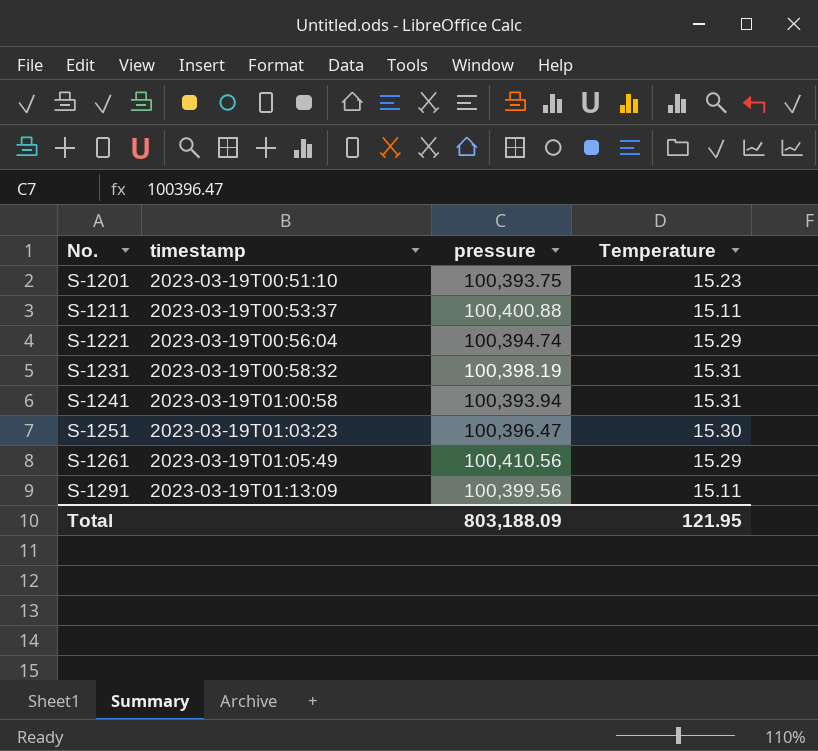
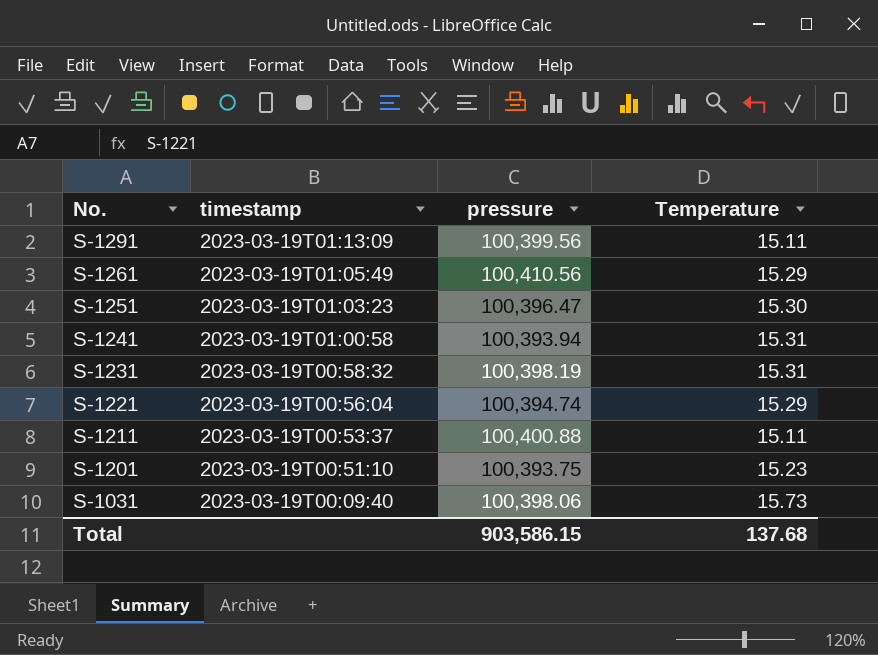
row order: No. ascending -> No. descending
row S-1031: none -> 2023-03-19T00:09:40 | 100,398.06 | 15.73
Total | pressure: 803,188.09 -> 903,586.15
Total | Temperature: 121.95 -> 137.68

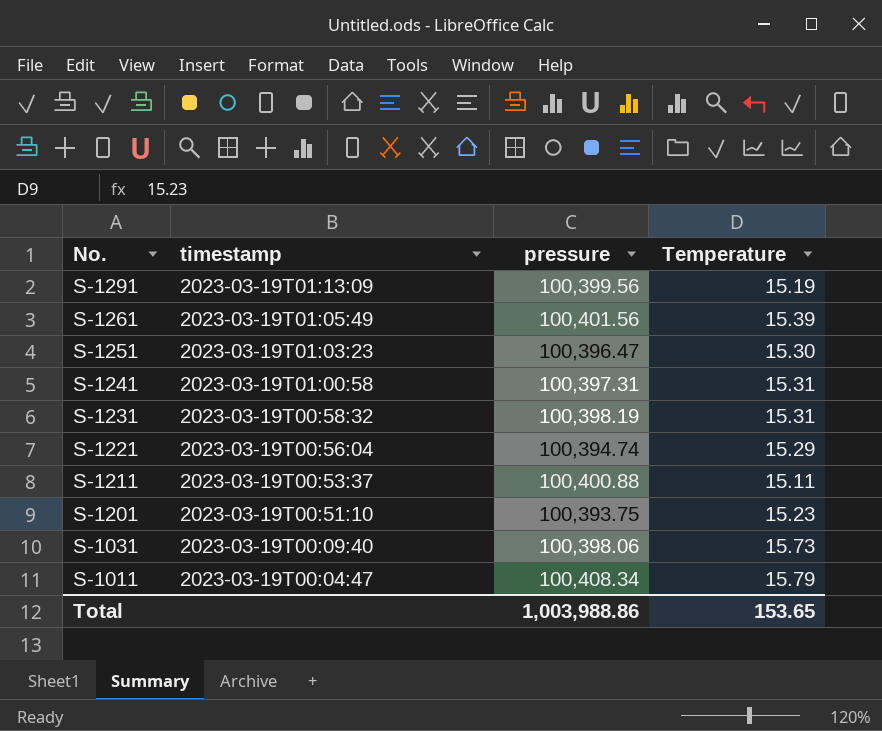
S-1291 | Temperature: 15.11 -> 15.19
S-1261 | pressure: 100,410.56 -> 100,401.56
S-1261 | Temperature: 15.29 -> 15.39
S-1241 | pressure: 100,393.94 -> 100,397.31
row S-1011: none -> 2023-03-19T00:04:47 | 100,408.34 | 15.79
Total | pressure: 903,586.15 -> 1,003,988.86
Total | Temperature: 137.68 -> 153.65

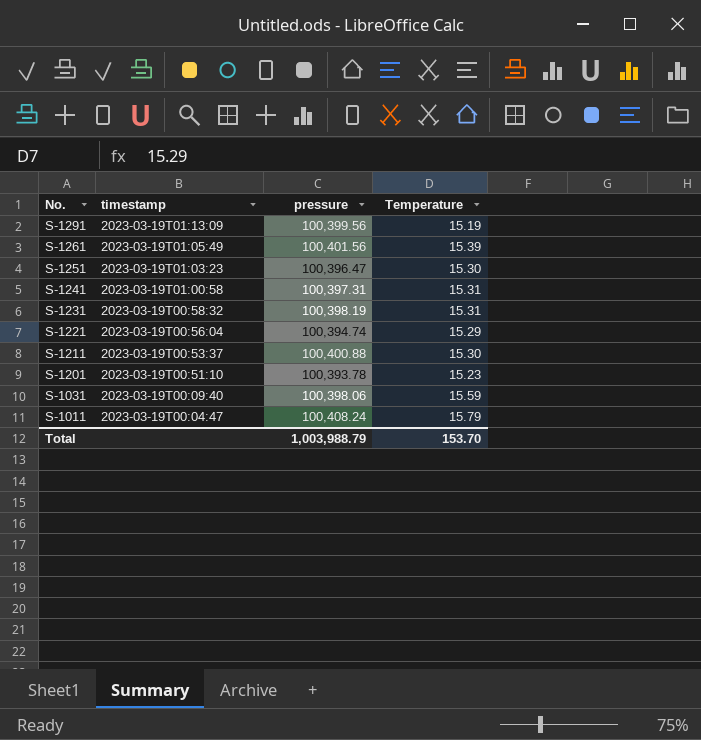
S-1211 | Temperature: 15.11 -> 15.30
S-1201 | pressure: 100,393.75 -> 100,393.78
S-1031 | Temperature: 15.73 -> 15.59
S-1011 | pressure: 100,408.34 -> 100,408.24
Total | pressure: 1,003,988.86 -> 1,003,988.79
Total | Temperature: 153.65 -> 153.70

